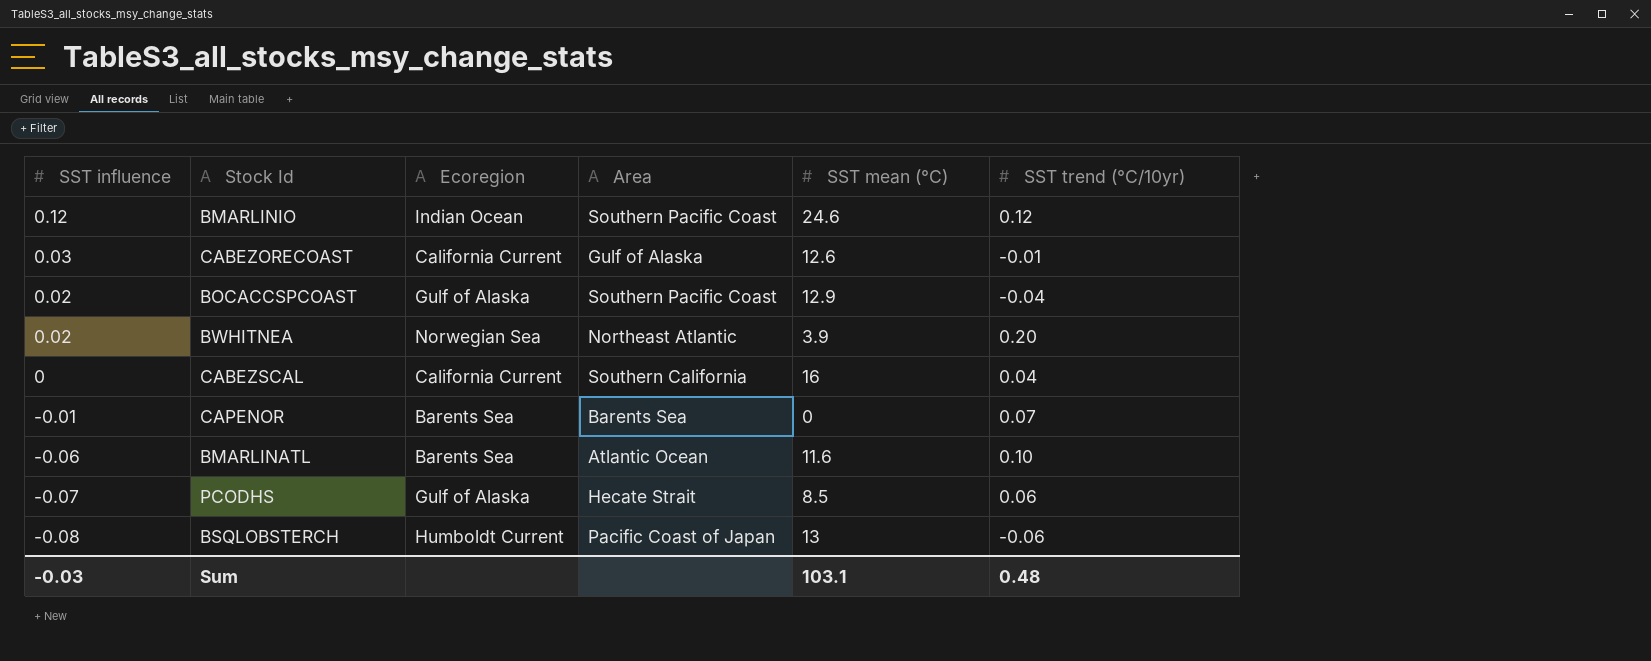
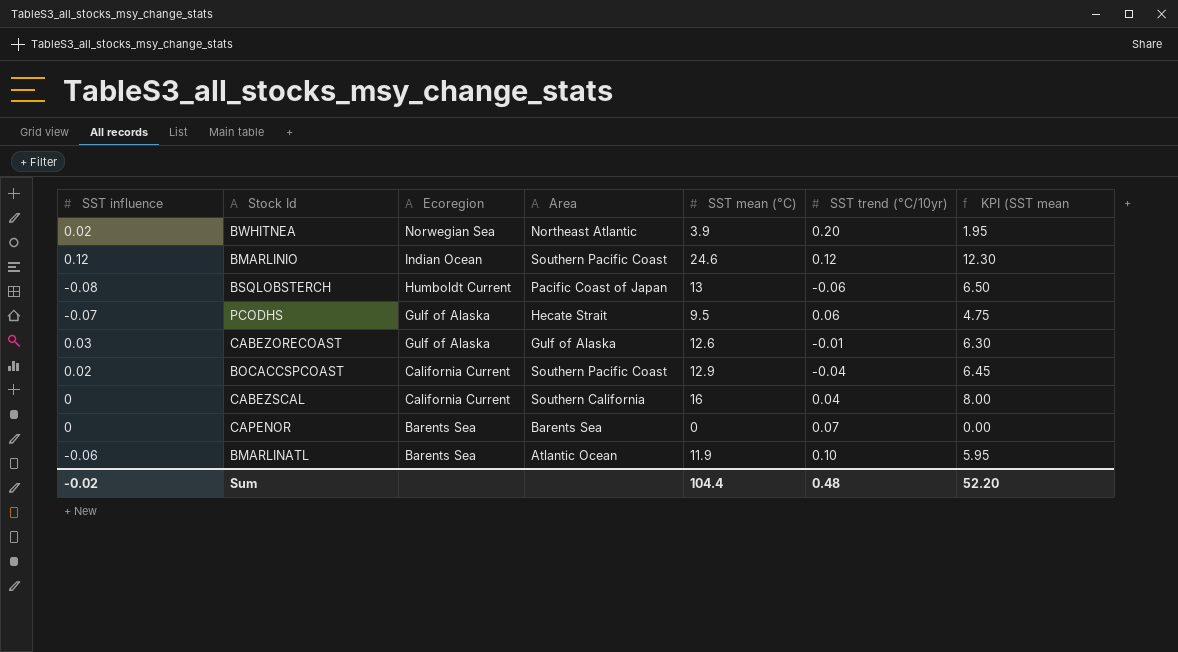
row order: SST influence descending -> Ecoregion descending
column KPI (SST mean | formula: none -> [SST mean (°C)] * 0.5
PCODHS | SST mean (°C): 8.5 -> 9.5
CABEZORECOAST | Ecoregion: California Current -> Gulf of Alaska
BOCACCSPCOAST | Ecoregion: Gulf of Alaska -> California Current
CAPENOR | SST influence: -0.01 -> 0
BMARLINATL | SST mean (°C): 11.6 -> 11.9
Sum | SST influence: -0.03 -> -0.02
Sum | SST mean (°C): 103.1 -> 104.4

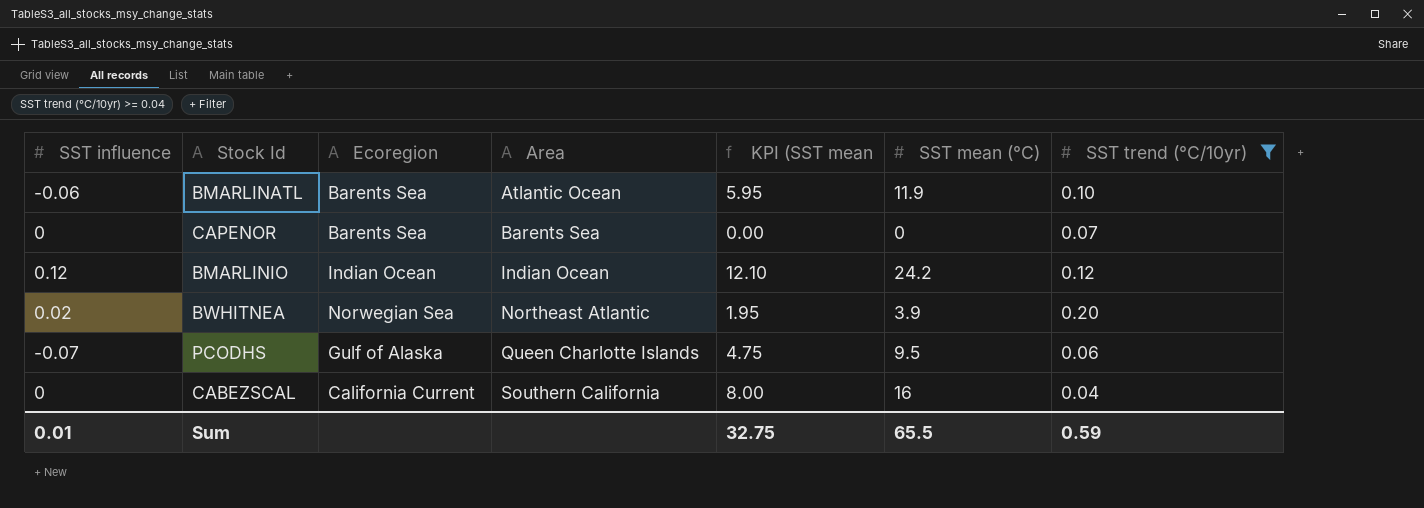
filter: none -> SST trend (°C/10yr) >= 0.04
row order: Ecoregion descending -> Area ascending
column KPI (SST mean | position: 7 -> 5
BMARLINIO | Area: Southern Pacific Coast -> Indian Ocean
BMARLINIO | KPI (SST mean: 12.30 -> 12.10
BMARLINIO | SST mean (°C): 24.6 -> 24.2
PCODHS | Area: Hecate Strait -> Queen Charlotte Islands
Sum | SST influence: -0.02 -> 0.01
Sum | KPI (SST mean: 52.20 -> 32.75
Sum | SST mean (°C): 104.4 -> 65.5
Sum | SST trend (°C/10yr): 0.48 -> 0.59

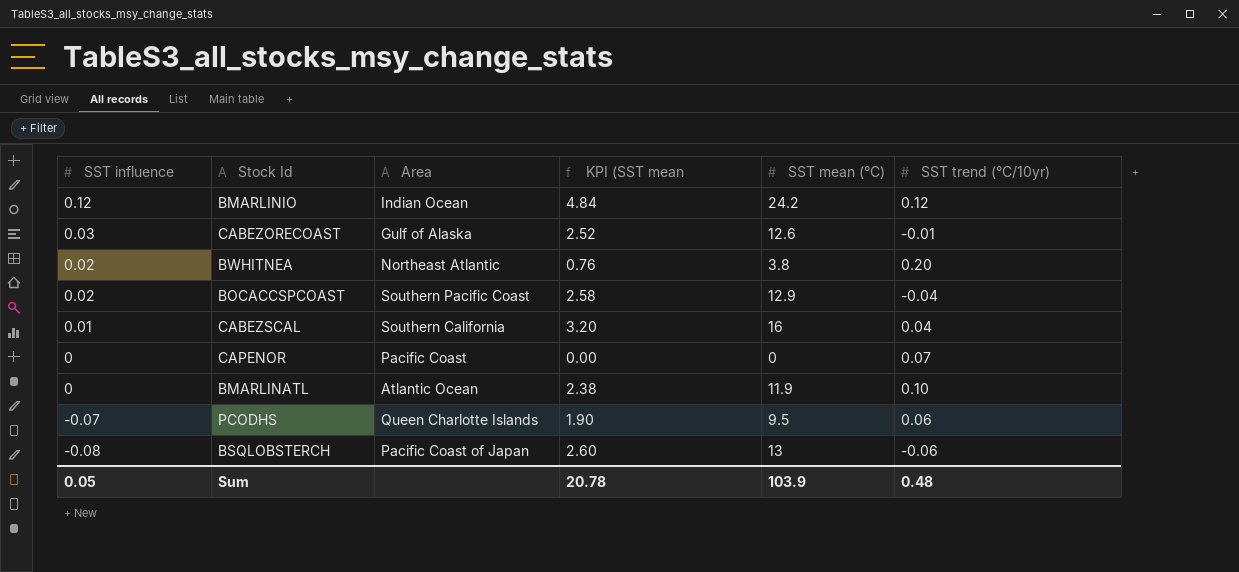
filter: SST trend (°C/10yr) >= 0.04 -> none
row order: Area ascending -> SST influence descending
column Ecoregion | position: 3 -> none
column KPI (SST mean | formula: [SST mean (°C)] * 0.5 -> [SST mean (°C)] * 0.2
BWHITNEA | SST mean (°C): 3.9 -> 3.8
CABEZSCAL | SST influence: 0 -> 0.01
CAPENOR | Area: Barents Sea -> Pacific Coast
BMARLINATL | SST influence: -0.06 -> 0
Sum | SST influence: 0.01 -> 0.05
Sum | KPI (SST mean: 32.75 -> 20.78
Sum | SST mean (°C): 65.5 -> 103.9
Sum | SST trend (°C/10yr): 0.59 -> 0.48

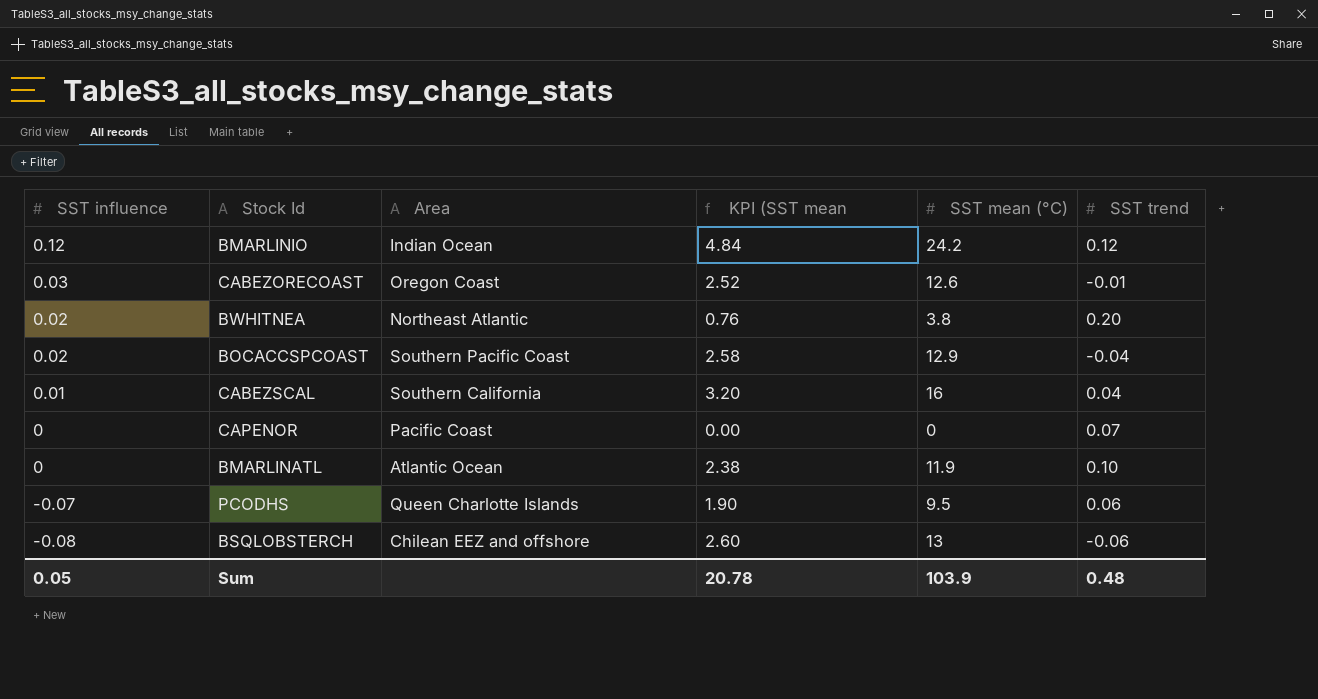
column name: SST trend (°C/10yr) -> SST trend
CABEZORECOAST | Area: Gulf of Alaska -> Oregon Coast
BSQLOBSTERCH | Area: Pacific Coast of Japan -> Chilean EEZ and offshore

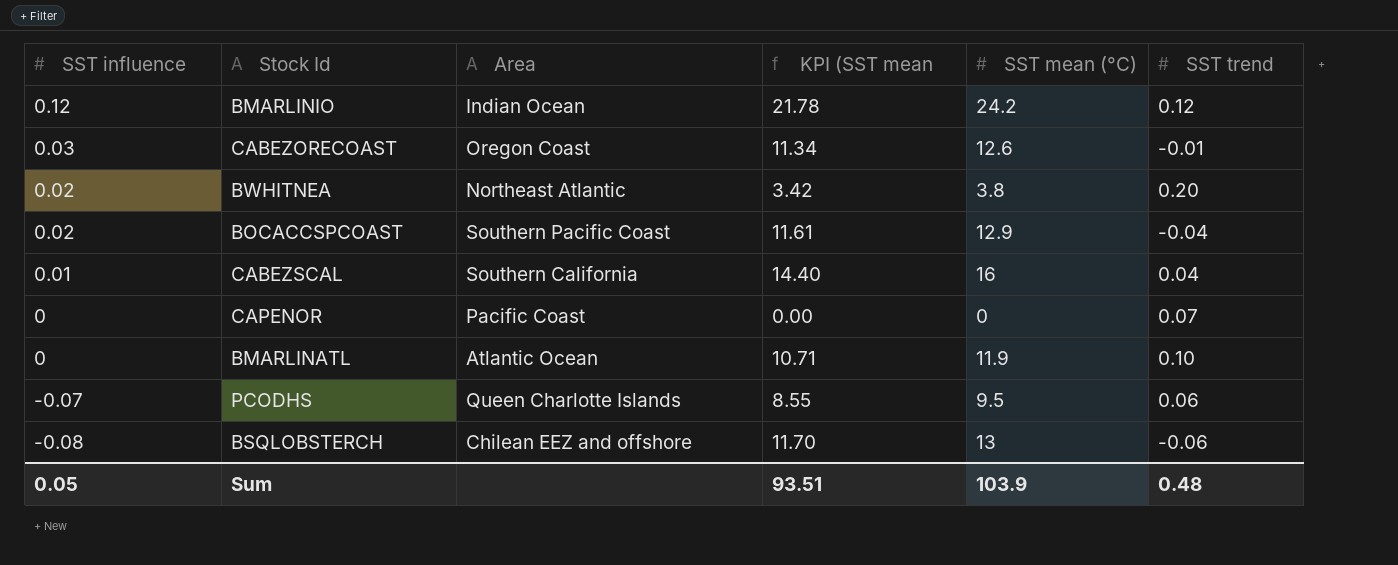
column KPI (SST mean | formula: [SST mean (°C)] * 0.2 -> [SST mean (°C)] * 0.9
Sum | KPI (SST mean: 20.78 -> 93.51

